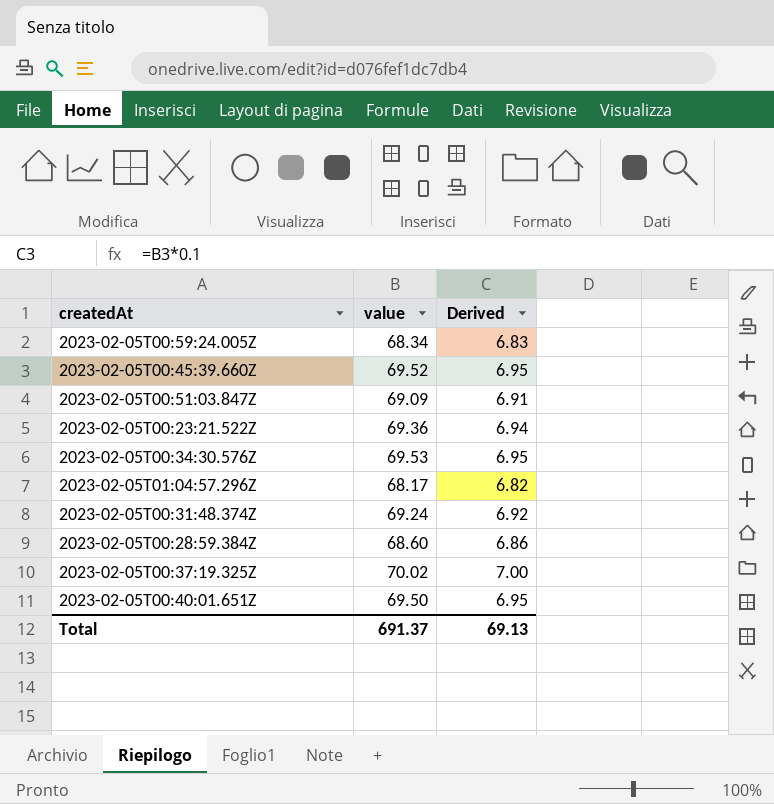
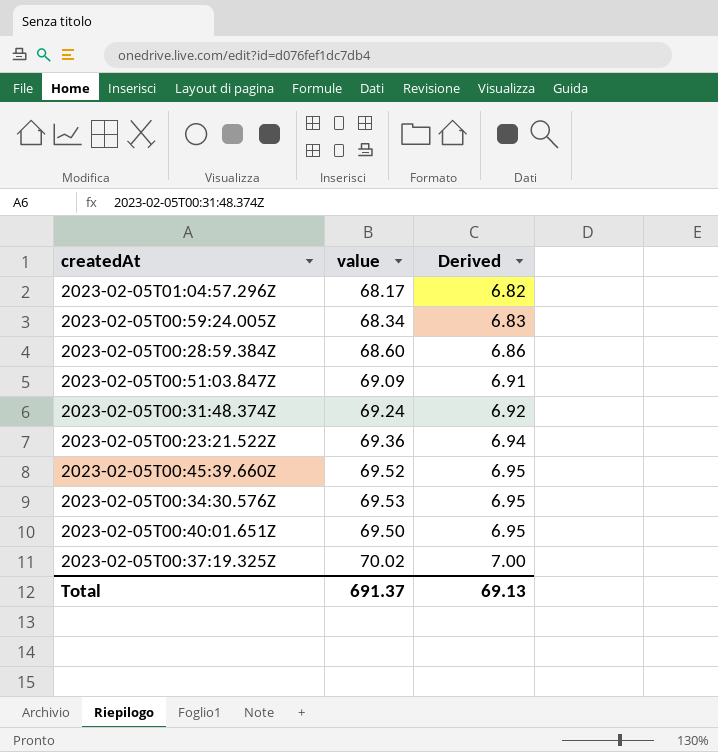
row order: none -> Derived ascending

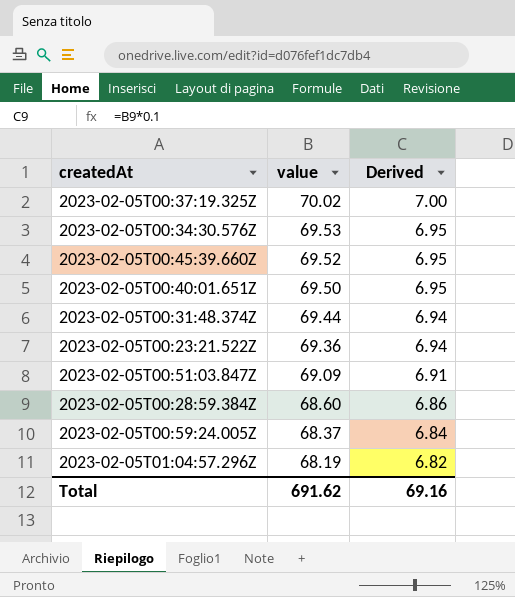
row order: Derived ascending -> value descending
2023-02-05T00:31:48.374Z | value: 69.24 -> 69.44
2023-02-05T00:31:48.374Z | Derived: 6.92 -> 6.94
2023-02-05T00:59:24.005Z | value: 68.34 -> 68.37
2023-02-05T00:59:24.005Z | Derived: 6.83 -> 6.84
2023-02-05T01:04:57.296Z | value: 68.17 -> 68.19
Total | value: 691.37 -> 691.62
Total | Derived: 69.13 -> 69.16

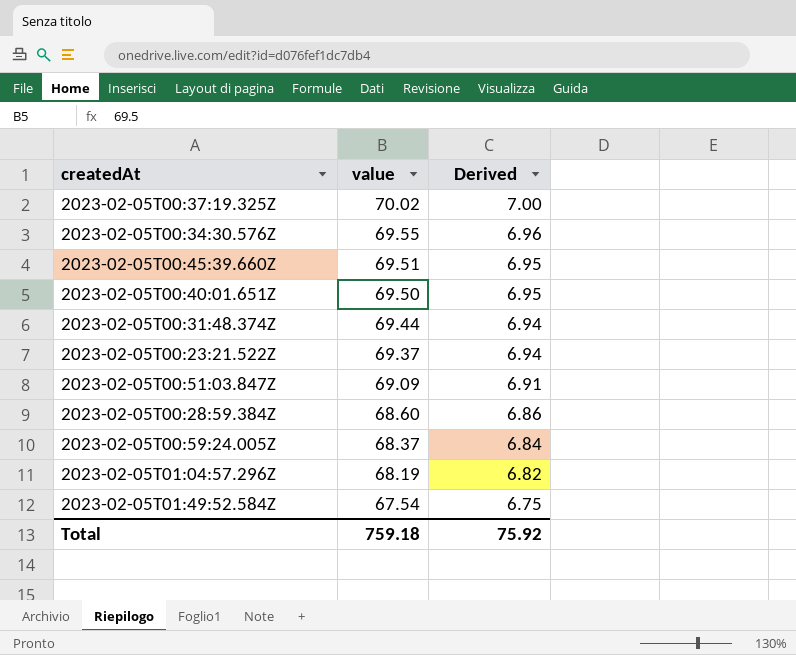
2023-02-05T00:34:30.576Z | value: 69.53 -> 69.55
2023-02-05T00:34:30.576Z | Derived: 6.95 -> 6.96
2023-02-05T00:45:39.660Z | value: 69.52 -> 69.51
2023-02-05T00:23:21.522Z | value: 69.36 -> 69.37
row 2023-02-05T01:49:52.584Z: none -> 67.54 | 6.75
Total | value: 691.62 -> 759.18
Total | Derived: 69.16 -> 75.92

